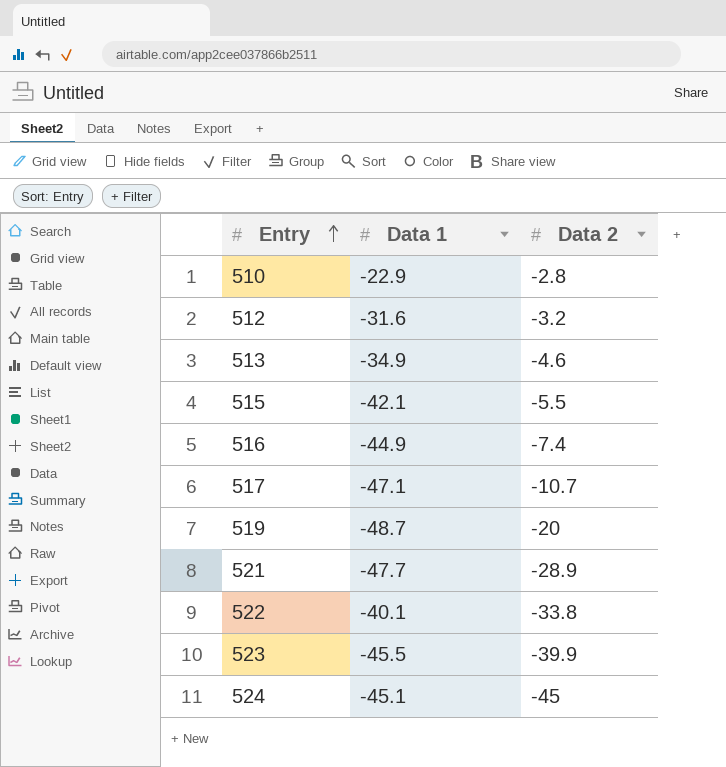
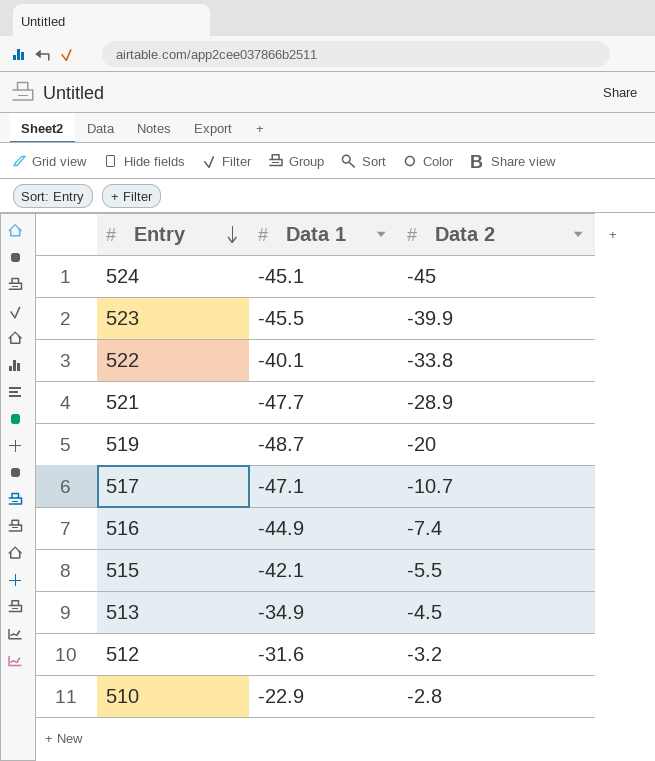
row order: Entry ascending -> Entry descending
513 | Data 2: -4.6 -> -4.5

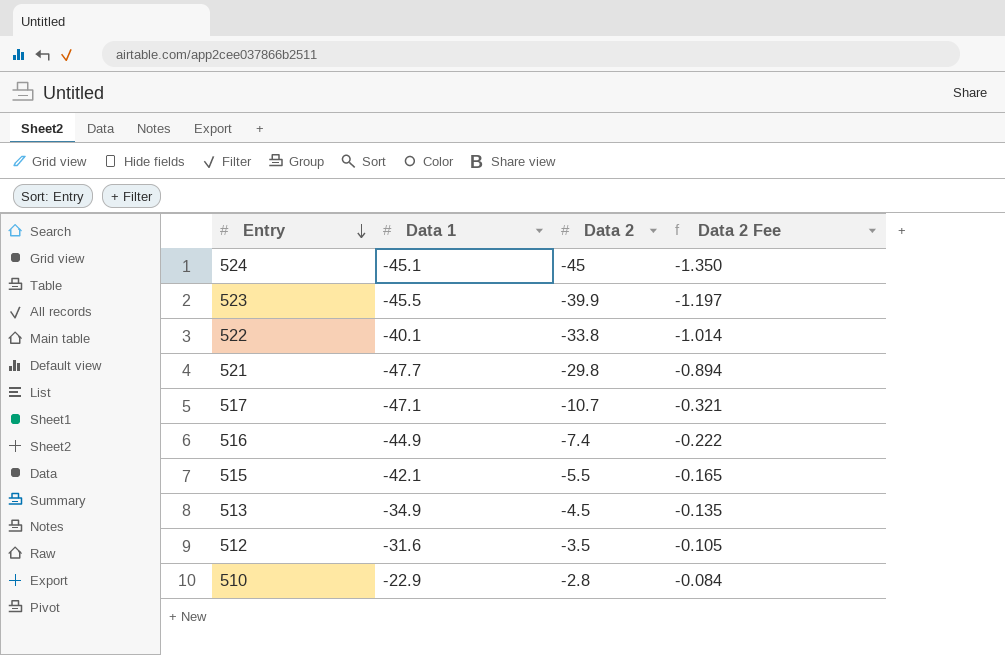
column Data 2 Fee | formula: none -> [Data 2] * 0.03
row 519: -48.7 | -20 -> none
521 | Data 2: -28.9 -> -29.8
512 | Data 2: -3.2 -> -3.5

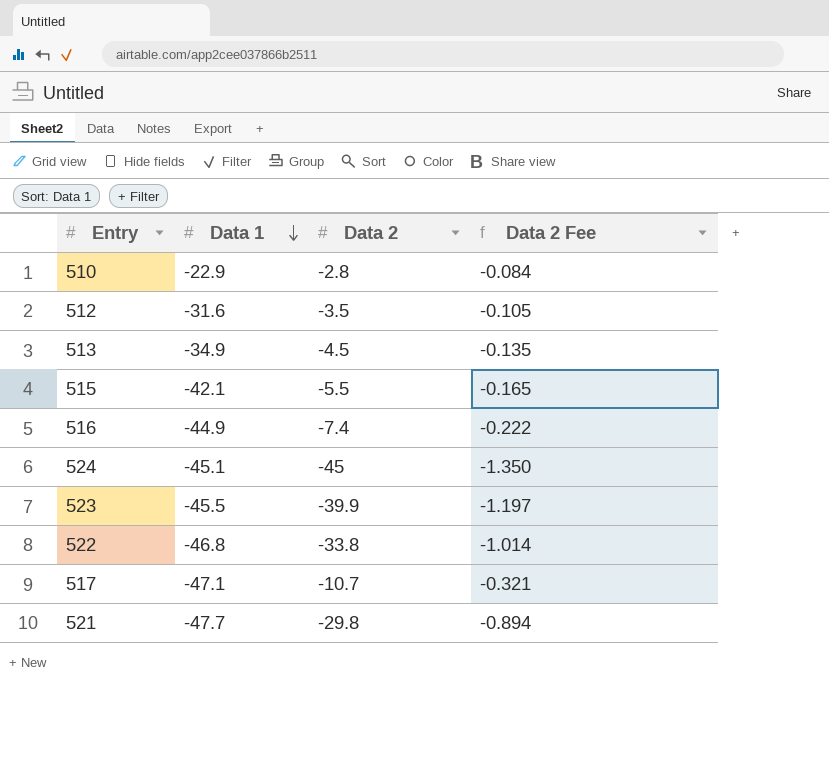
row order: Entry descending -> Data 1 descending
522 | Data 1: -40.1 -> -46.8

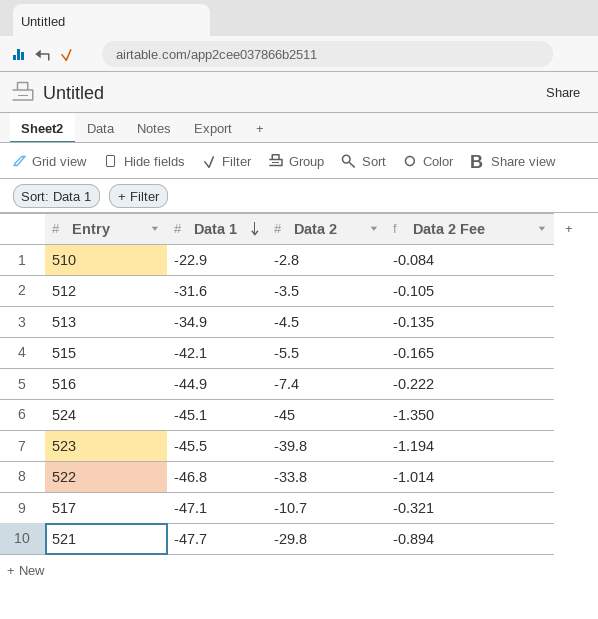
523 | Data 2: -39.9 -> -39.8
523 | Data 2 Fee: -1.197 -> -1.194

